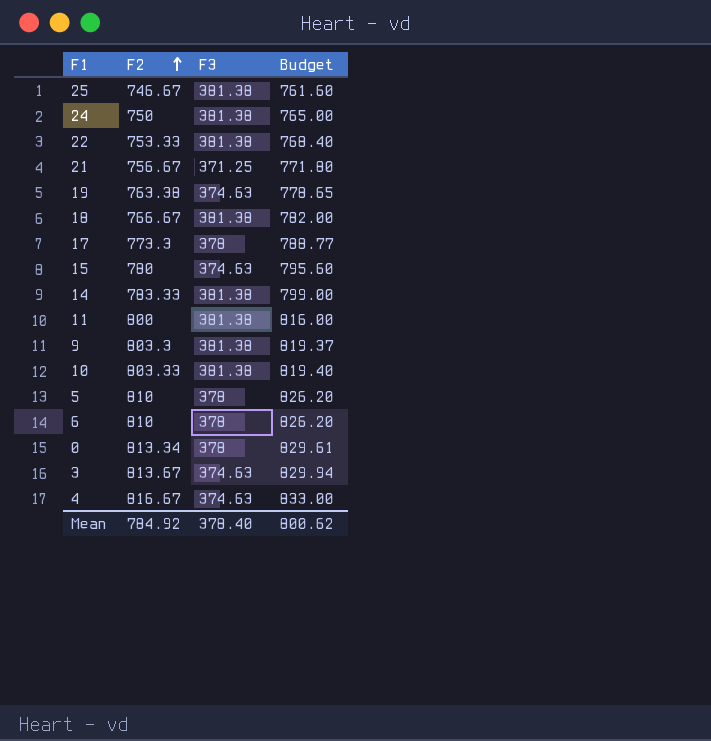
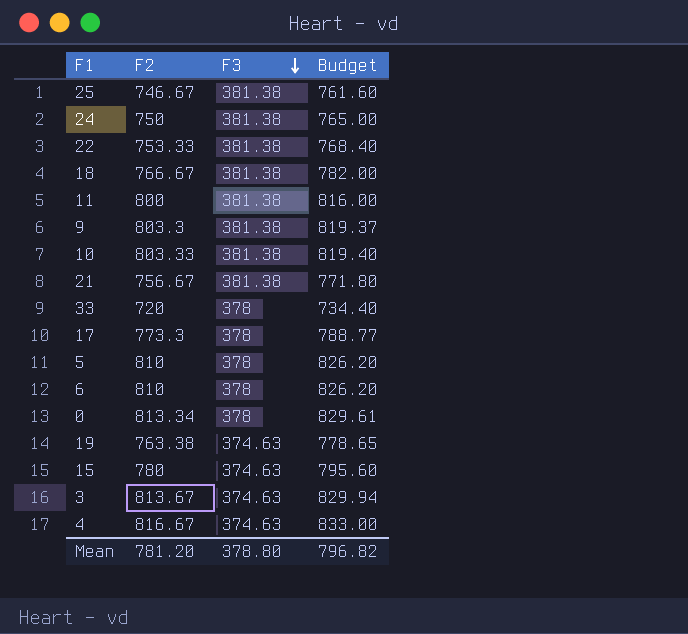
row order: F2 ascending -> F3 descending
row 14: 783.33 | 381.38 | 799.00 -> none
21 | F3: 371.25 -> 381.38
row 33: none -> 720 | 378 | 734.40
Mean | F2: 784.92 -> 781.20
Mean | F3: 378.40 -> 378.80
Mean | Budget: 800.62 -> 796.82

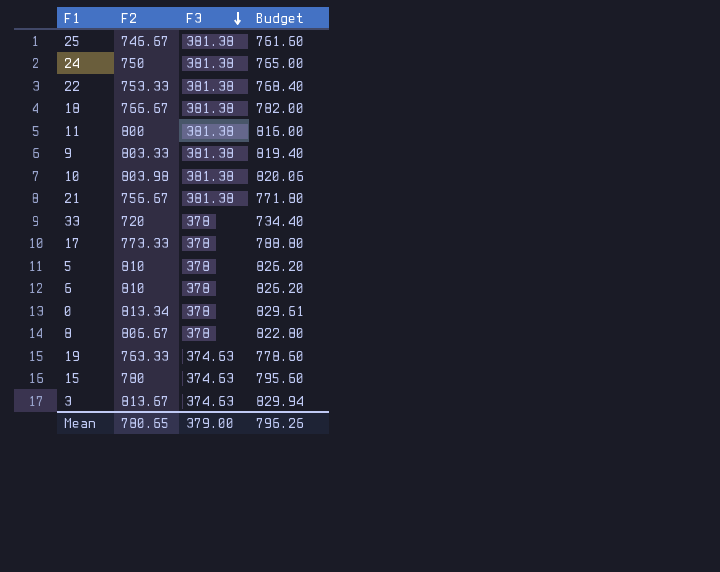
row 4: 816.67 | 374.63 | 833.00 -> none
9 | F2: 803.3 -> 803.33
9 | Budget: 819.37 -> 819.40
10 | F2: 803.33 -> 803.98
10 | Budget: 819.40 -> 820.06
17 | F2: 773.3 -> 773.33
17 | Budget: 788.77 -> 788.80
row 8: none -> 806.67 | 378 | 822.80
19 | F2: 763.38 -> 763.33
19 | Budget: 778.65 -> 778.60
Mean | F2: 781.20 -> 780.65
Mean | F3: 378.80 -> 379.00
Mean | Budget: 796.82 -> 796.26

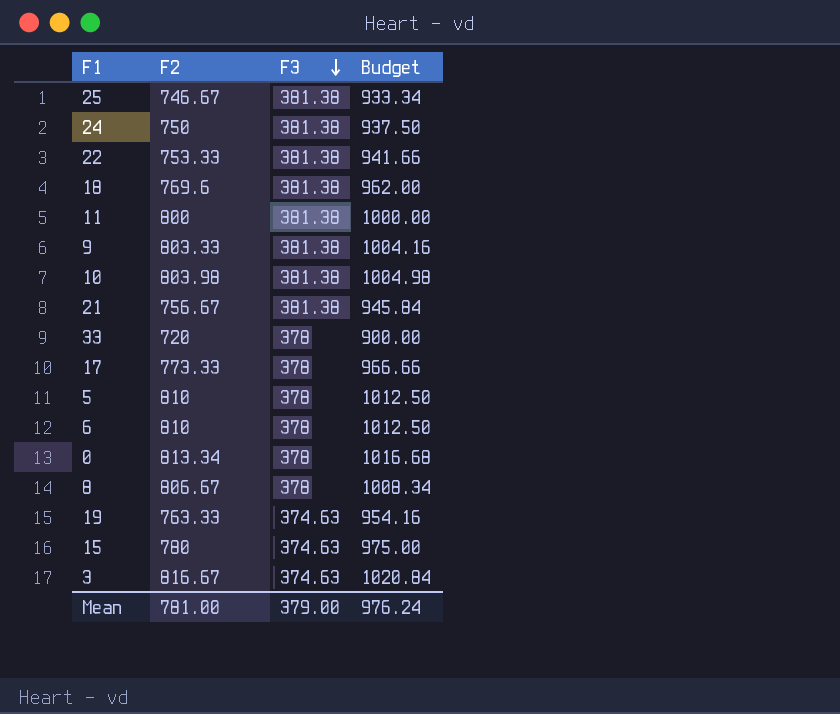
column Budget | formula: [F2] * 1.02 -> [F2] * 1.25
18 | F2: 766.67 -> 769.6
3 | F2: 813.67 -> 816.67
Mean | F2: 780.65 -> 781.00
Mean | Budget: 796.26 -> 976.24

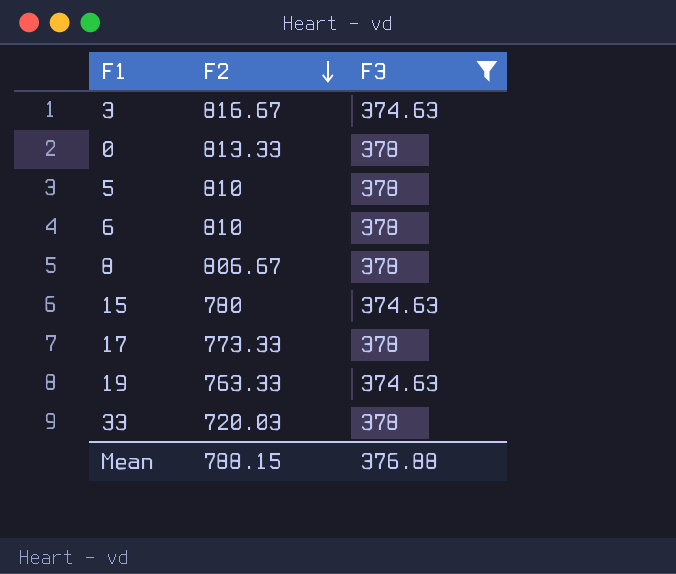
filter: none -> F3 != 381.38
row order: F3 descending -> F2 descending
column Budget | formula: [F2] * 1.25 -> none
0 | F2: 813.34 -> 813.33
33 | F2: 720 -> 720.03
Mean | F2: 781.00 -> 788.15
Mean | F3: 379.00 -> 376.88

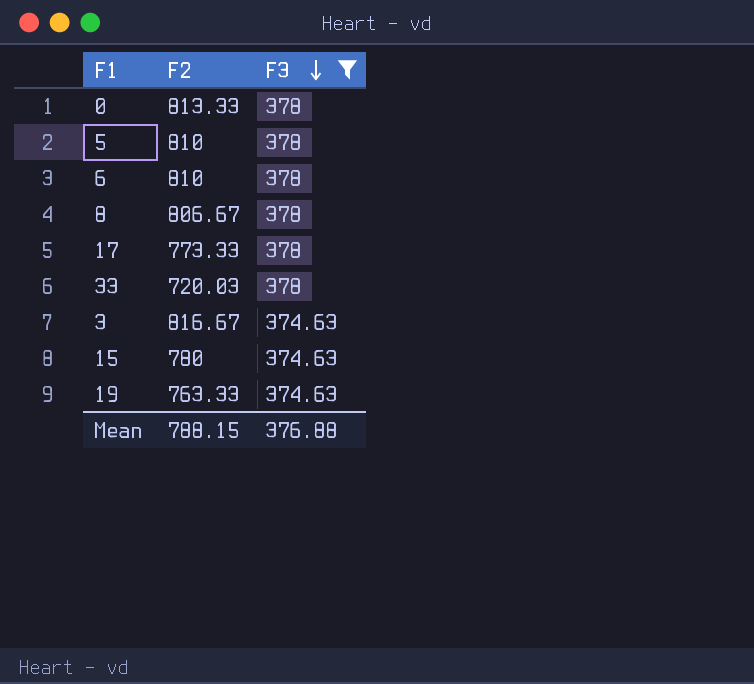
row order: F2 descending -> F3 descending

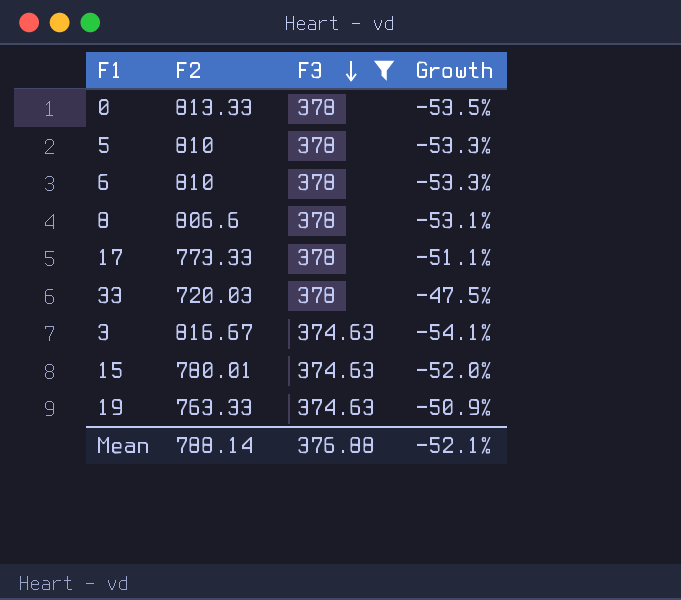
column Growth | formula: none -> ([F3] - [F2]) / [F2]
8 | F2: 806.67 -> 806.6
15 | F2: 780 -> 780.01
Mean | F2: 788.15 -> 788.14

